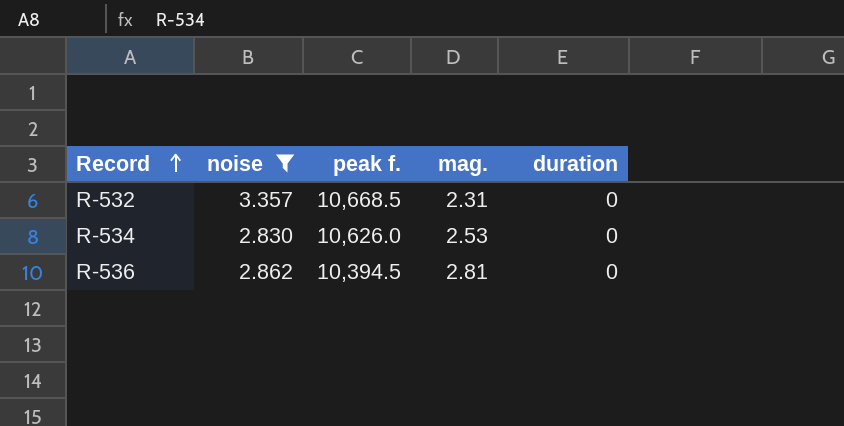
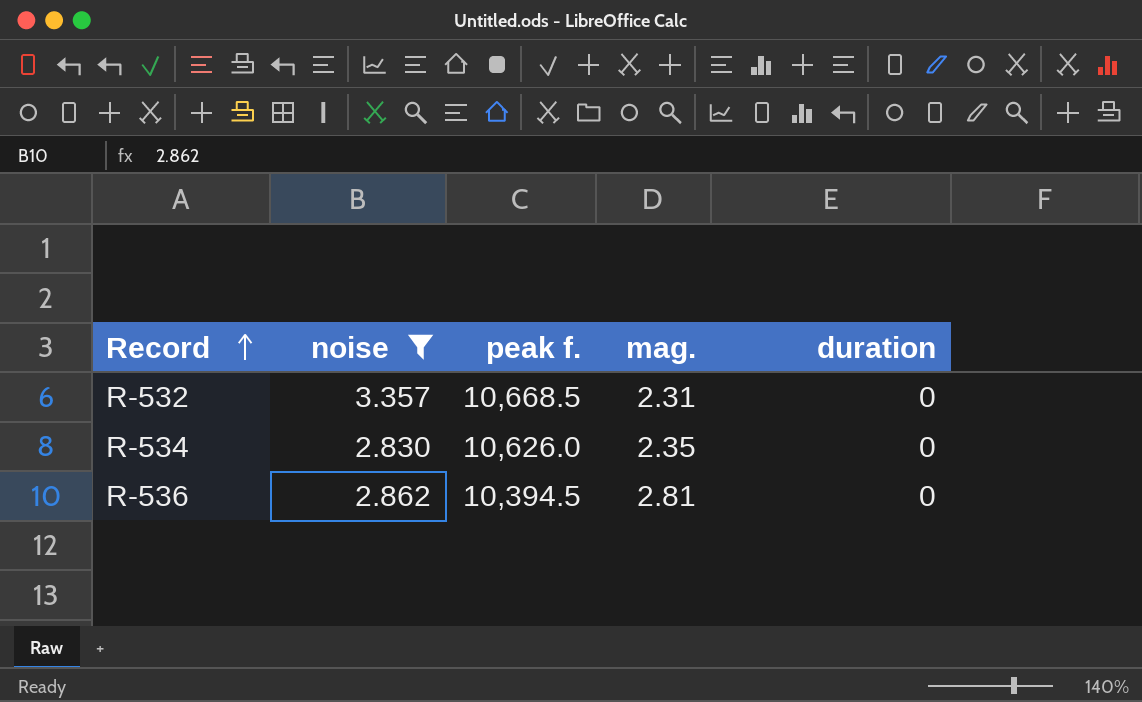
R-534 | mag.: 2.53 -> 2.35

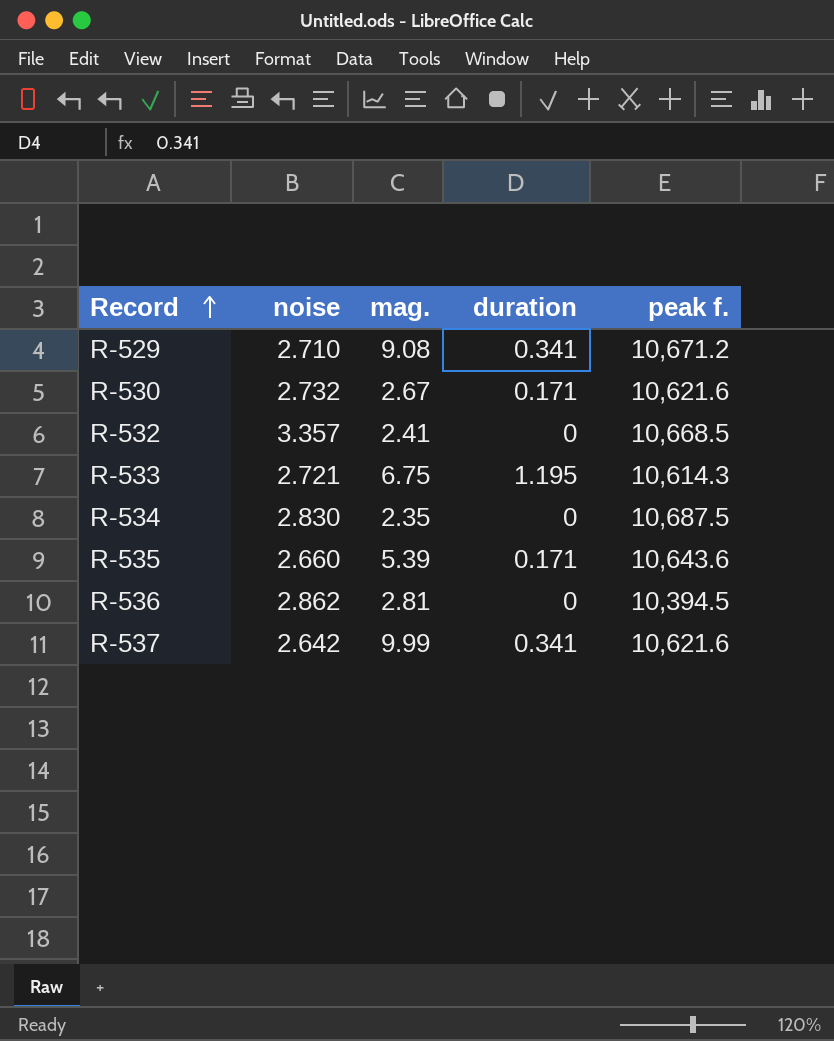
filter: noise >= 2.830 -> none
column peak f. | position: 3 -> 5
R-532 | mag.: 2.31 -> 2.41
R-534 | peak f.: 10,626.0 -> 10,687.5

